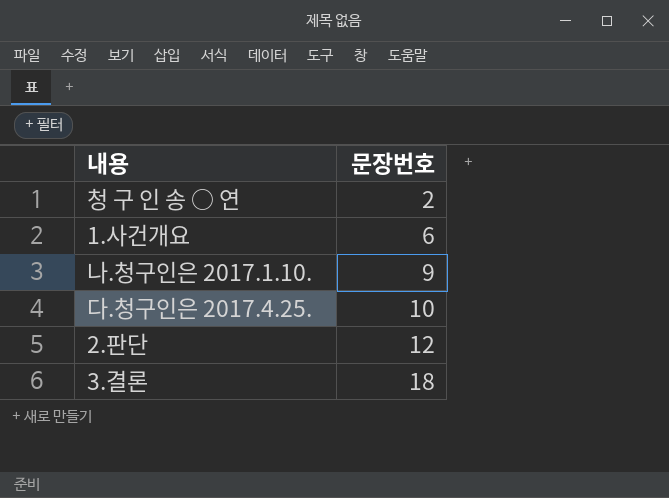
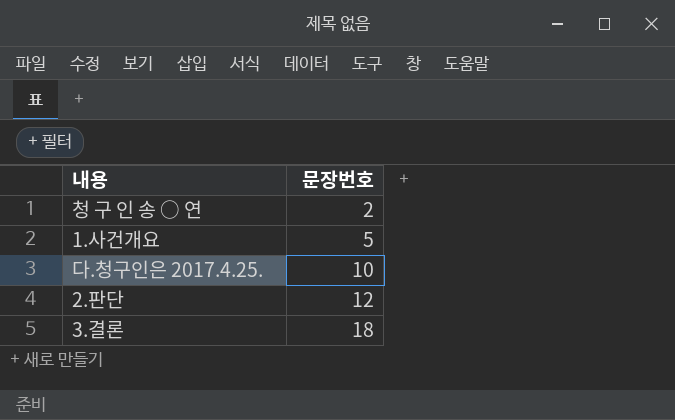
row 나.청구인은 2017.1.10.: 9 -> none
1.사건개요 | 문장번호: 6 -> 5

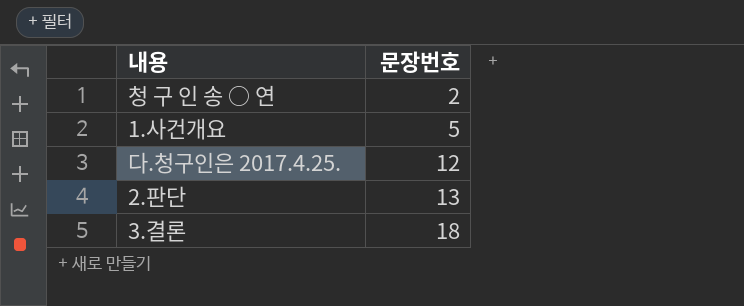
다.청구인은 2017.4.25. | 문장번호: 10 -> 12
2.판단 | 문장번호: 12 -> 13

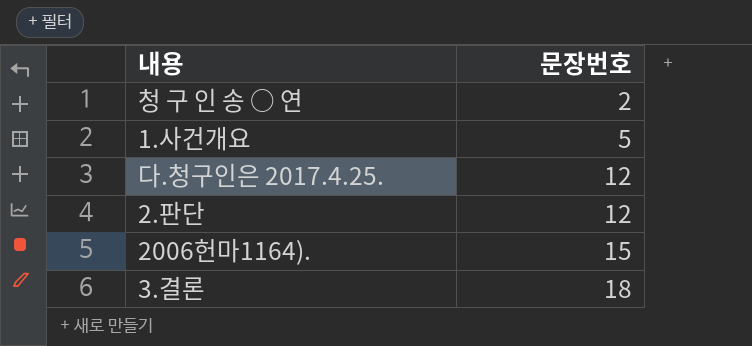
2.판단 | 문장번호: 13 -> 12
row 2006헌마1164).: none -> 15

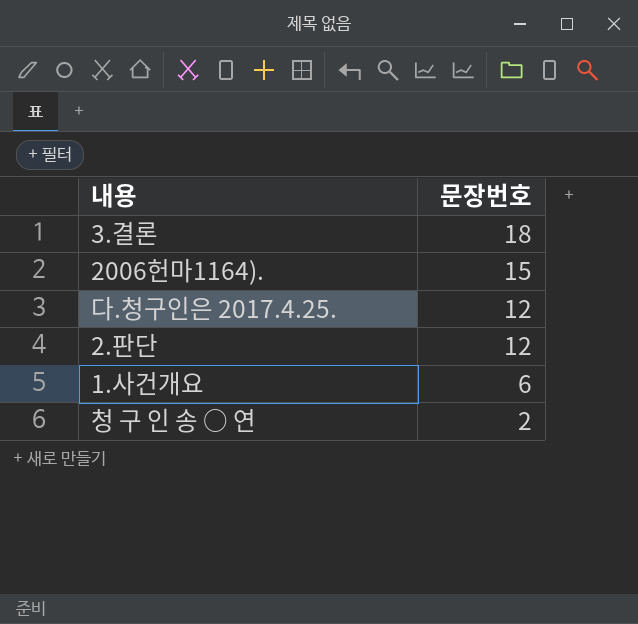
row order: 문장번호 ascending -> 문장번호 descending
1.사건개요 | 문장번호: 5 -> 6

